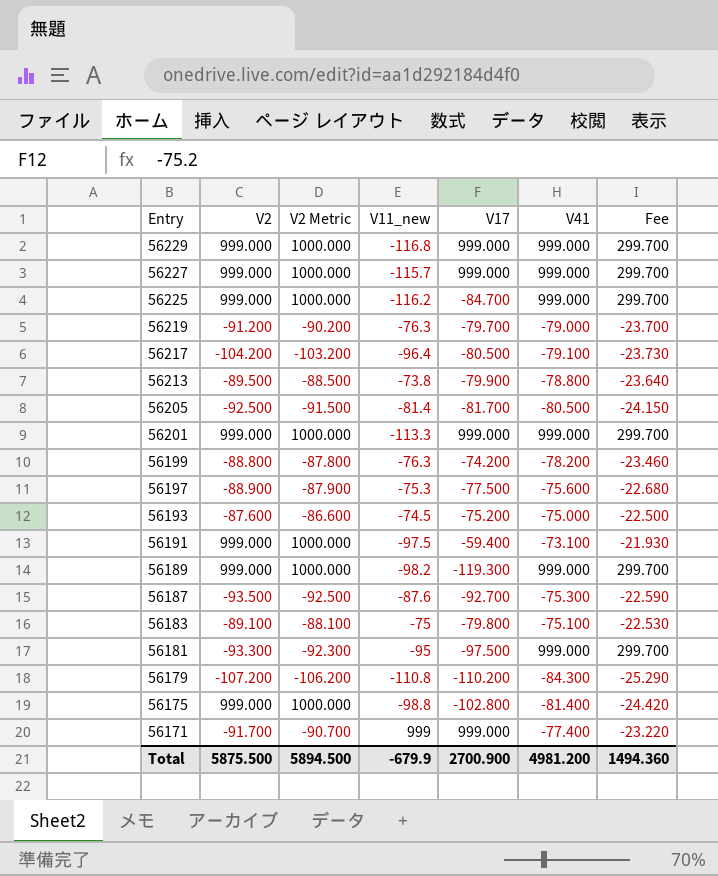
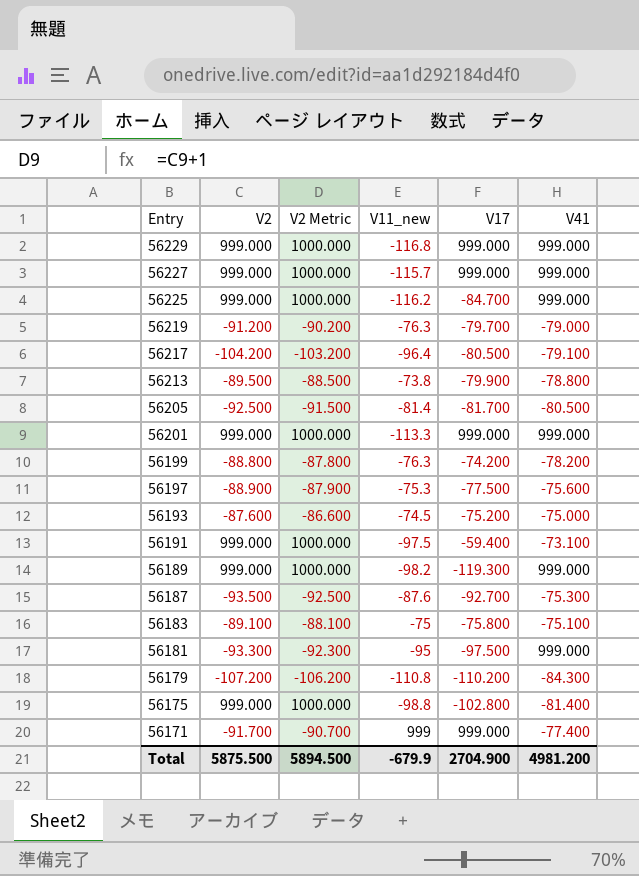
column Fee | formula: [V41] * 0.3 -> none
56183 | V17: -79.800 -> -75.800
Total | V17: 2700.900 -> 2704.900

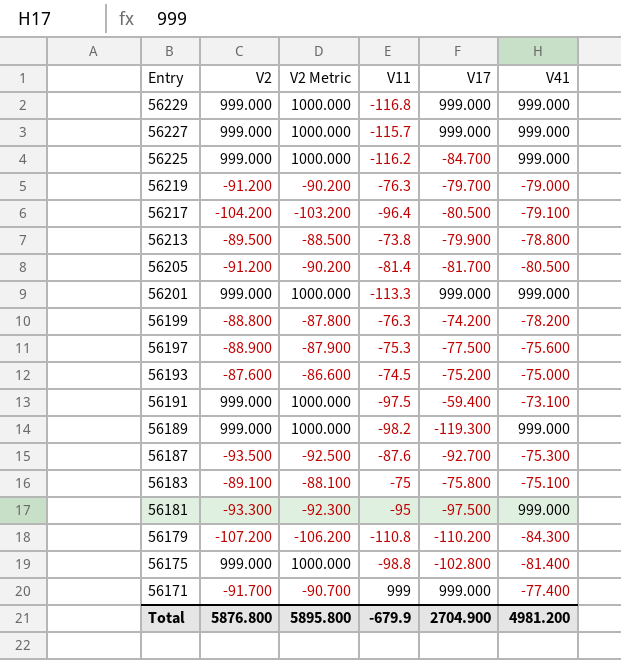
column name: V11_new -> V11
56205 | V2: -92.500 -> -91.200
56205 | V2 Metric: -91.500 -> -90.200
Total | V2: 5875.500 -> 5876.800
Total | V2 Metric: 5894.500 -> 5895.800

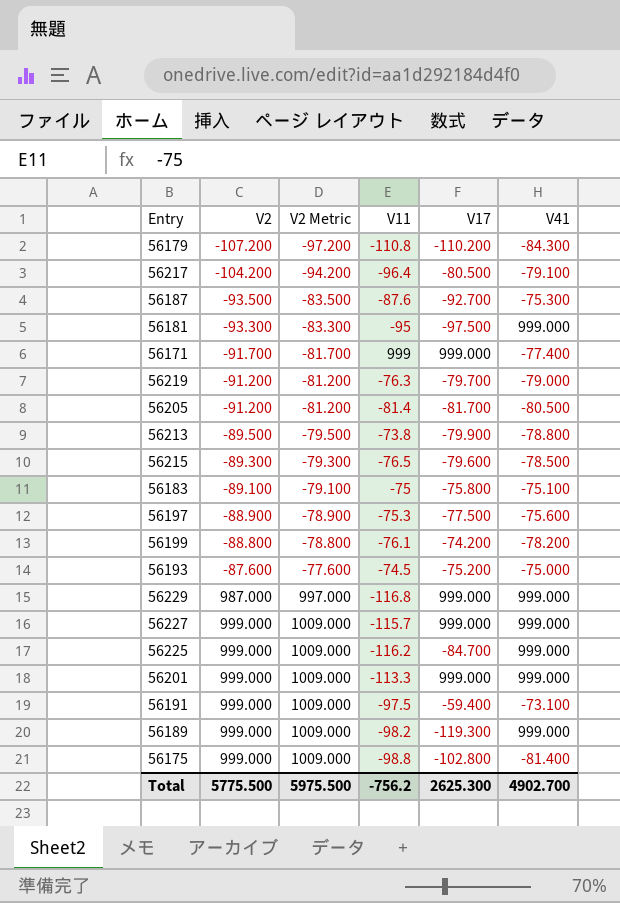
row order: Entry descending -> V2 ascending
column V2 Metric | formula: [V2] + 1 -> [V2] + 10
row 56215: none -> -89.300 | -79.300 | -76.5 | -79.600 | -78.500
56199 | V11: -76.3 -> -76.1
56229 | V2: 999.000 -> 987.000
Total | V2: 5876.800 -> 5775.500
Total | V2 Metric: 5895.800 -> 5975.500
Total | V11: -679.9 -> -756.2
Total | V17: 2704.900 -> 2625.300
Total | V41: 4981.200 -> 4902.700

